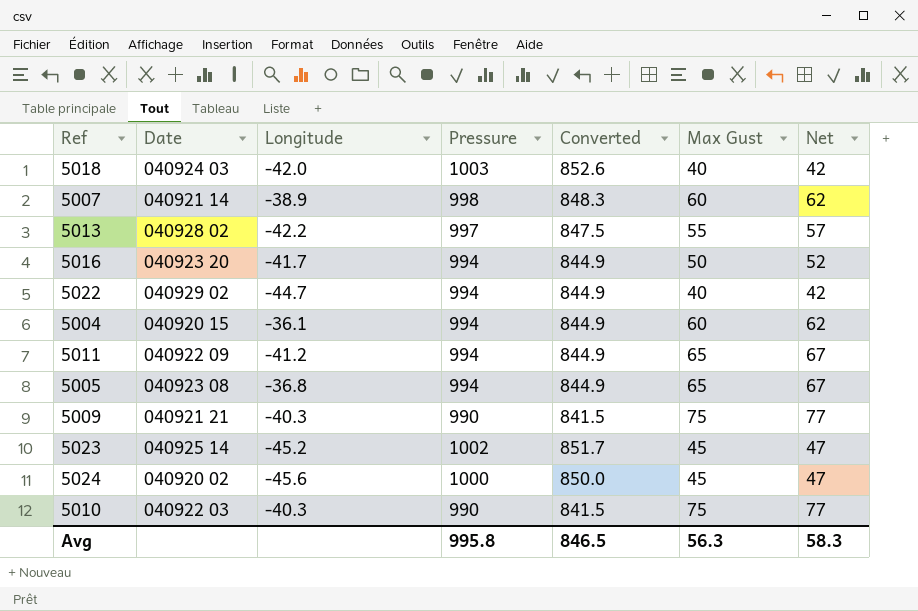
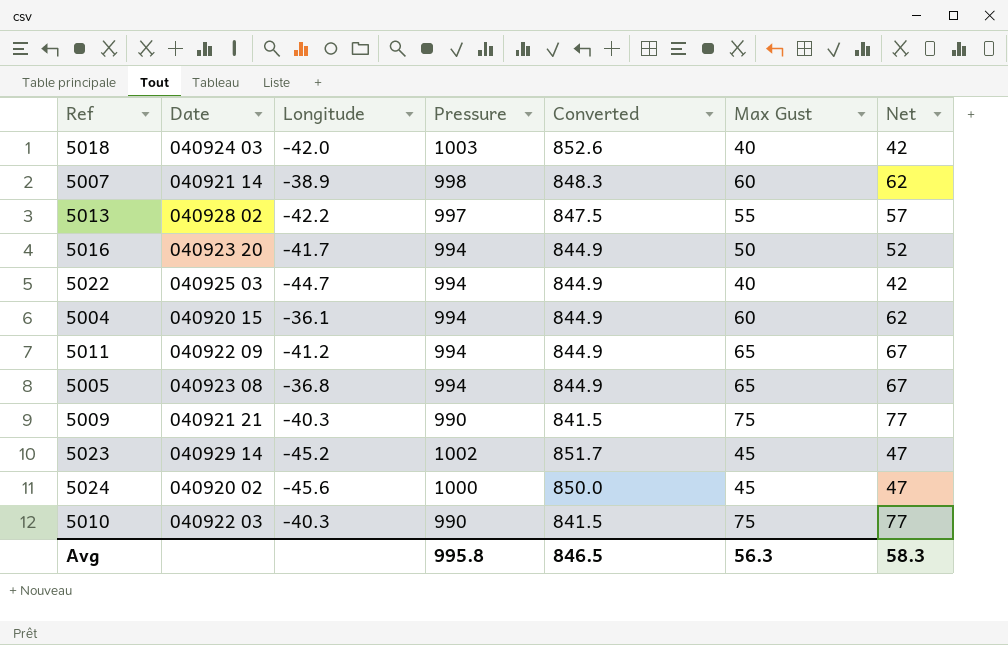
5022 | Date: 040929 02 -> 040925 03
5023 | Date: 040925 14 -> 040929 14

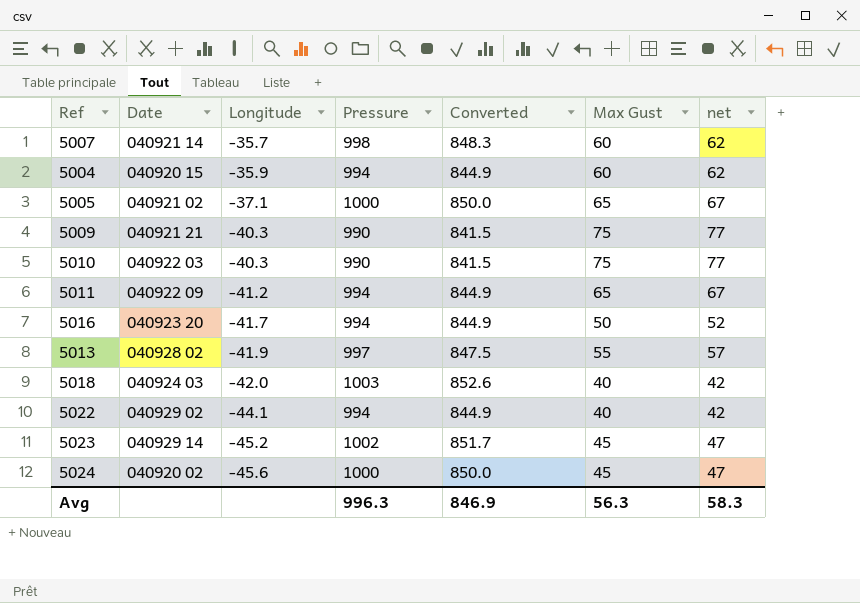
row order: none -> Longitude descending
column name: Net -> net
5007 | Longitude: -38.9 -> -35.7
5004 | Longitude: -36.1 -> -35.9
5005 | Date: 040923 08 -> 040921 02
5005 | Longitude: -36.8 -> -37.1
5005 | Pressure: 994 -> 1000
5005 | Converted: 844.9 -> 850.0
5013 | Longitude: -42.2 -> -41.9
5022 | Date: 040925 03 -> 040929 02
5022 | Longitude: -44.7 -> -44.1
Avg | Pressure: 995.8 -> 996.3
Avg | Converted: 846.5 -> 846.9

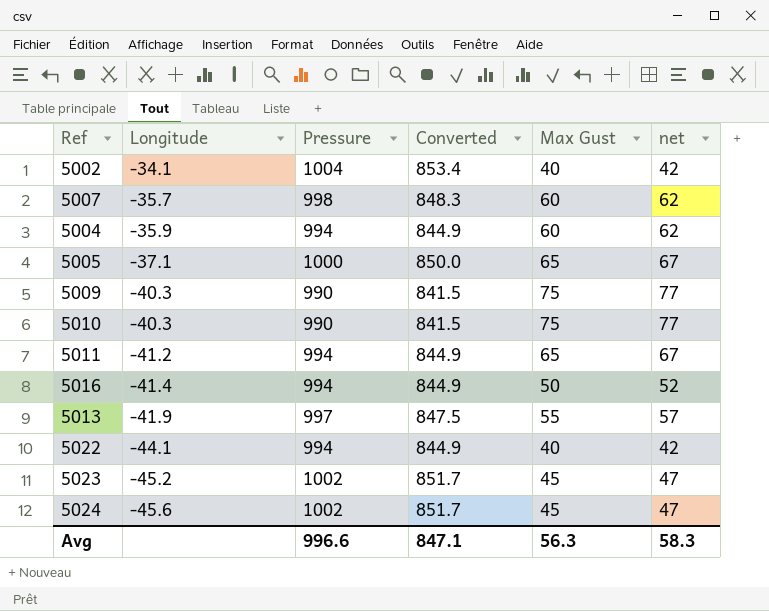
column Date | position: 2 -> none
row 5018: 040924 03 | -42.0 | 1003 | 852.6 | 40 | 42 -> none
row 5002: none -> -34.1 | 1004 | 853.4 | 40 | 42
5016 | Longitude: -41.7 -> -41.4
5024 | Pressure: 1000 -> 1002
5024 | Converted: 850.0 -> 851.7
Avg | Pressure: 996.3 -> 996.6
Avg | Converted: 846.9 -> 847.1

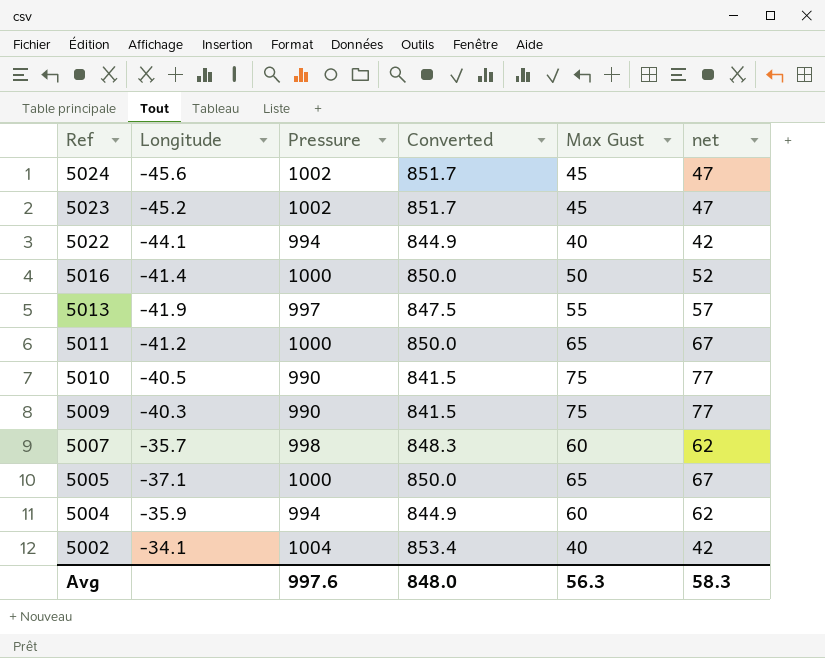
row order: Longitude descending -> Ref descending
5016 | Pressure: 994 -> 1000
5016 | Converted: 844.9 -> 850.0
5011 | Pressure: 994 -> 1000
5011 | Converted: 844.9 -> 850.0
5010 | Longitude: -40.3 -> -40.5
Avg | Pressure: 996.6 -> 997.6
Avg | Converted: 847.1 -> 848.0

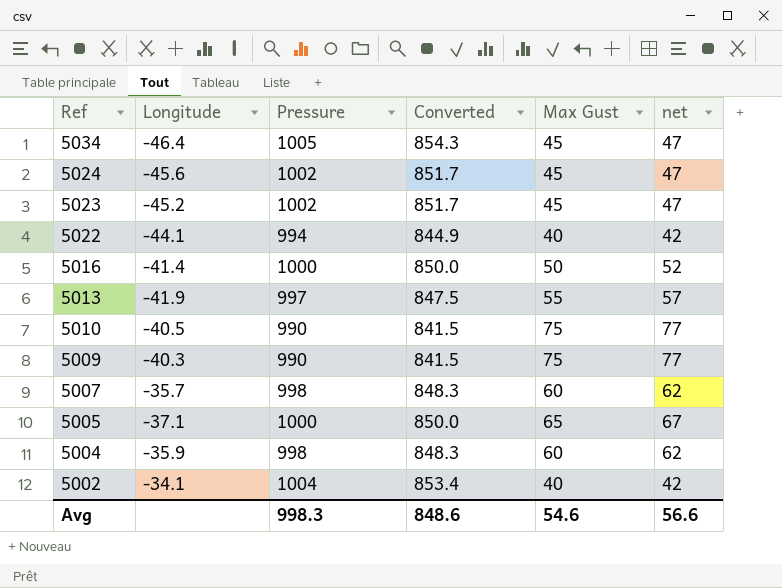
row 5011: -41.2 | 1000 | 850.0 | 65 | 67 -> none
row 5034: none -> -46.4 | 1005 | 854.3 | 45 | 47
5004 | Pressure: 994 -> 998
5004 | Converted: 844.9 -> 848.3
Avg | Pressure: 997.6 -> 998.3
Avg | Converted: 848.0 -> 848.6
Avg | Max Gust: 56.3 -> 54.6
Avg | net: 58.3 -> 56.6

